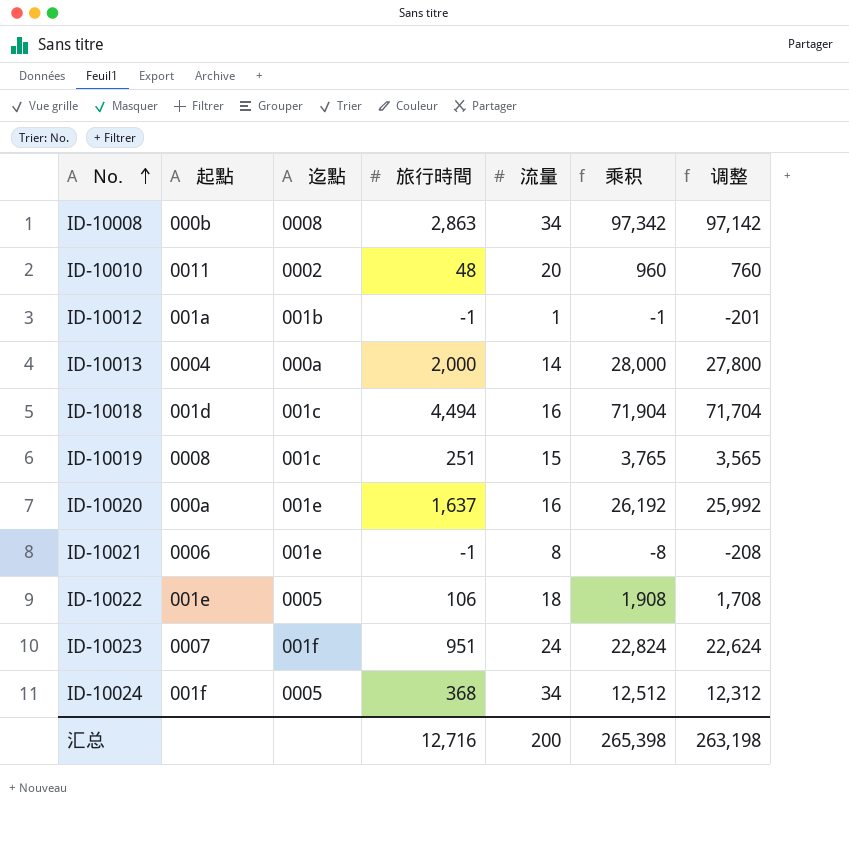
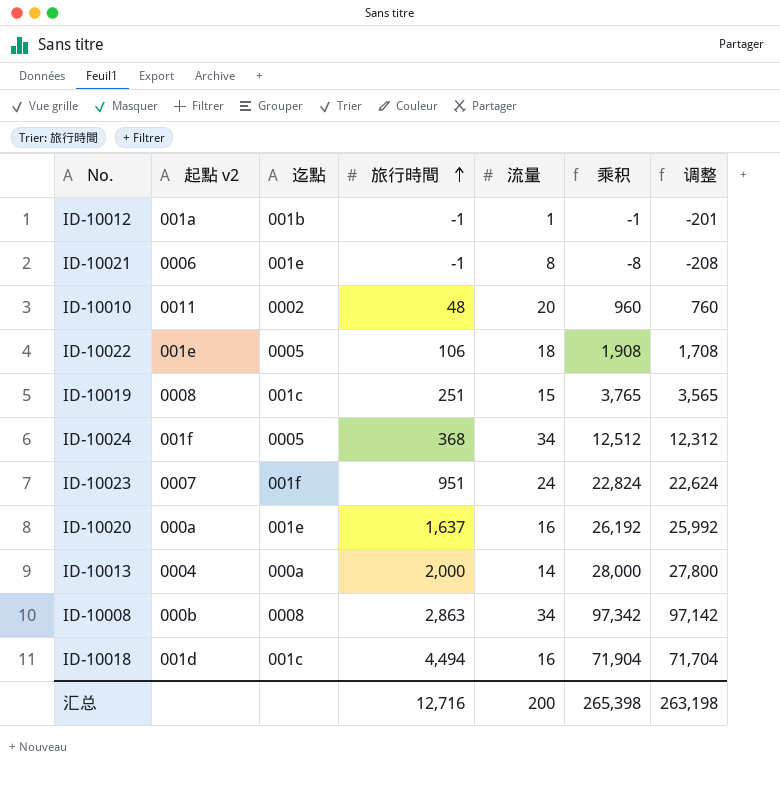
row order: No. ascending -> 旅行時間 ascending
column name: 起點 -> 起點 v2

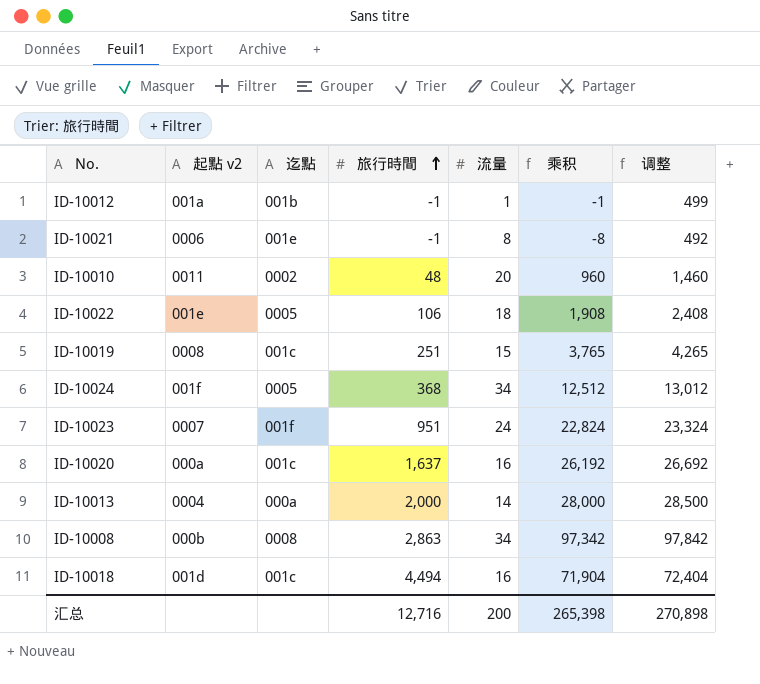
column 调整 | formula: [乘积] - 200 -> [乘积] + 500
ID-10020 | 迄點: 001e -> 001c
汇总 | 调整: 263,198 -> 270,898

